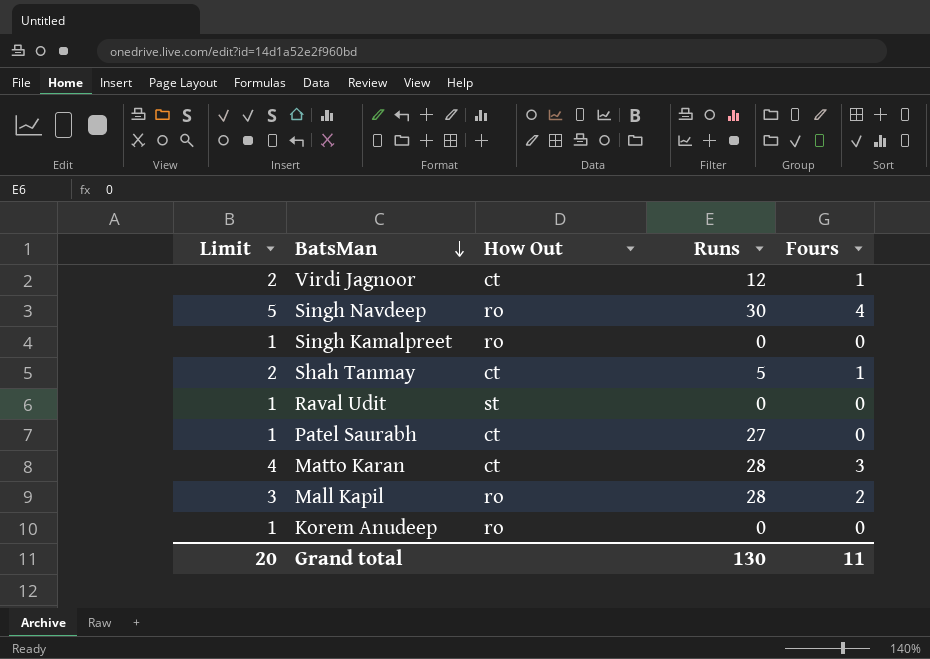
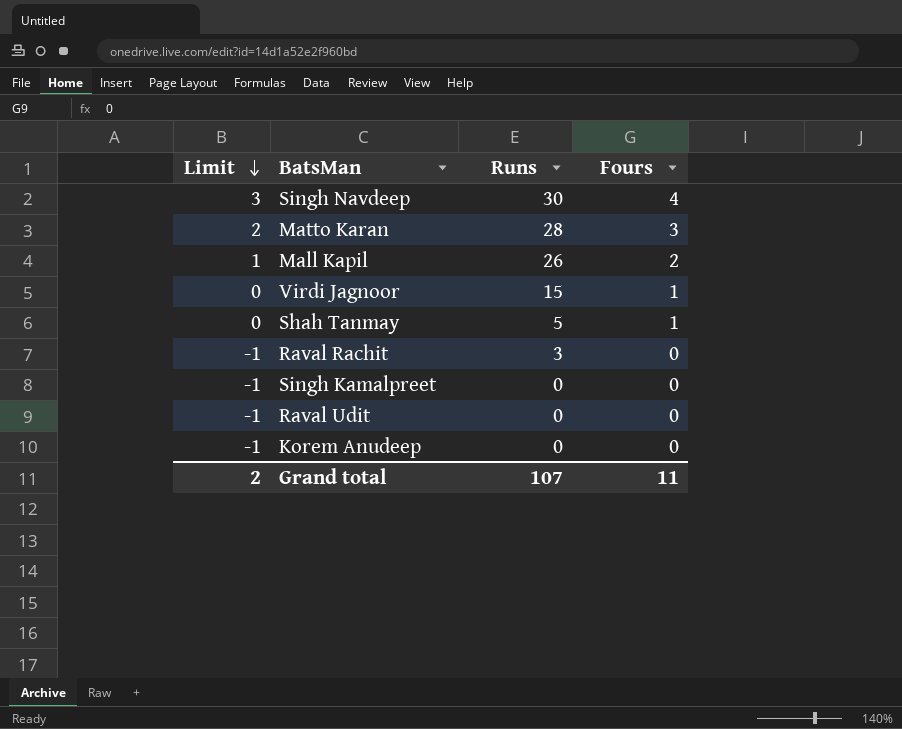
row order: BatsMan descending -> Limit descending
column How Out | position: 3 -> none
column Limit | formula: [Fours] + 1 -> [Fours] - 1
row Patel Saurabh: 1 | ct | 27 | 0 -> none
Mall Kapil | Runs: 28 -> 26
Virdi Jagnoor | Runs: 12 -> 15
row Raval Rachit: none -> -1 | 3 | 0
Grand total | Limit: 20 -> 2
Grand total | Runs: 130 -> 107

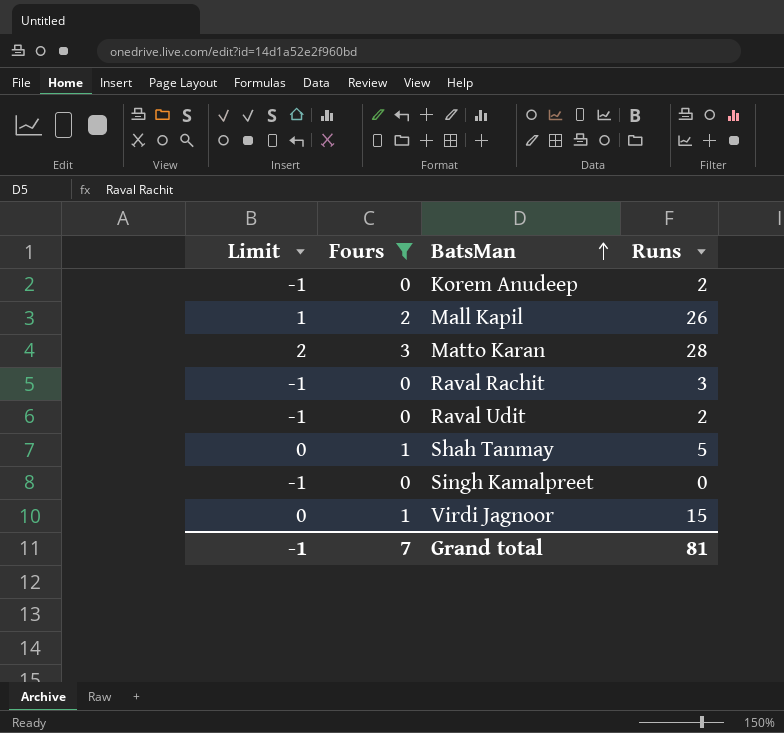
filter: none -> Fours != 4
row order: Limit descending -> BatsMan ascending
column Fours | position: 4 -> 2
Korem Anudeep | Runs: 0 -> 2
Raval Udit | Runs: 0 -> 2
Grand total | Limit: 2 -> -1
Grand total | Fours: 11 -> 7
Grand total | Runs: 107 -> 81

